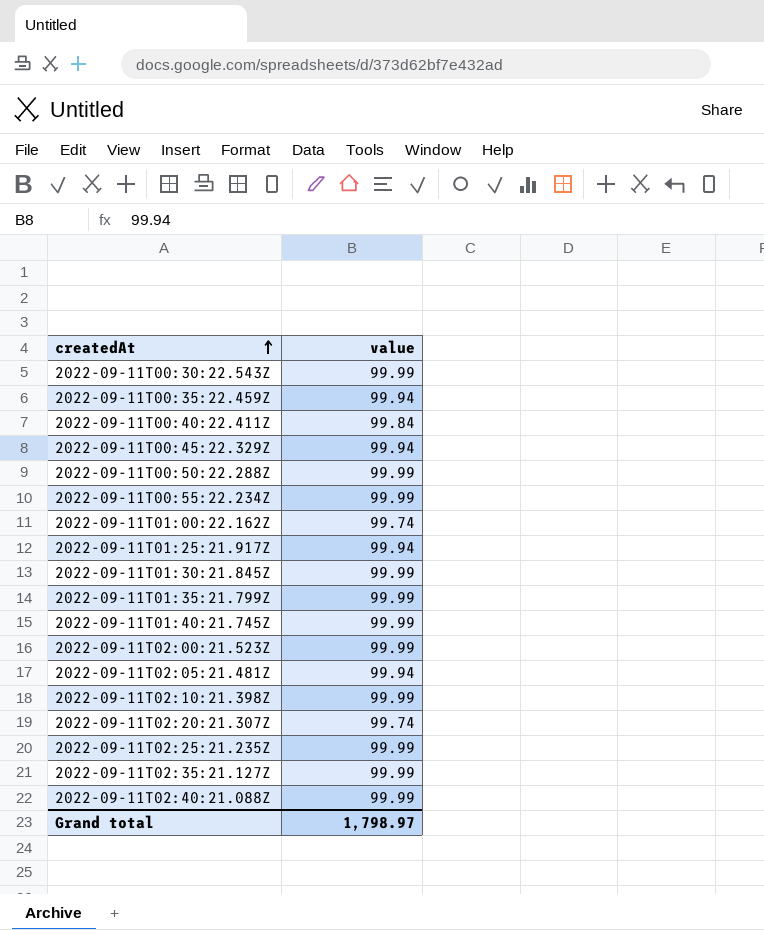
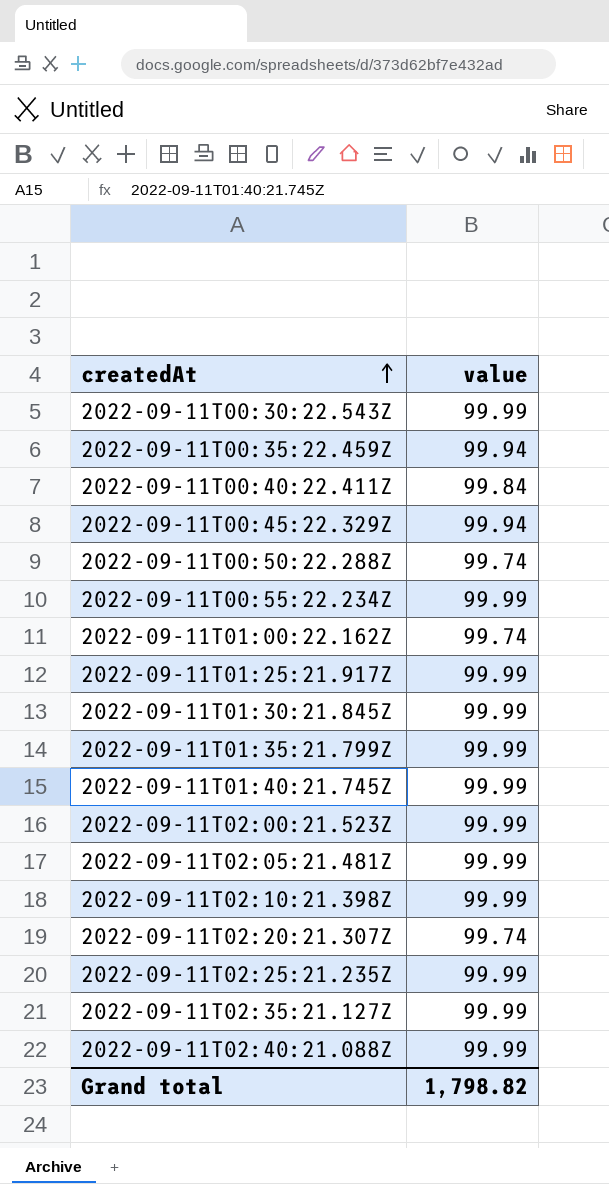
2022-09-11T00:50:22.288Z | value: 99.99 -> 99.74
2022-09-11T01:25:21.917Z | value: 99.94 -> 99.99
2022-09-11T02:05:21.481Z | value: 99.94 -> 99.99
Grand total | value: 1,798.97 -> 1,798.82

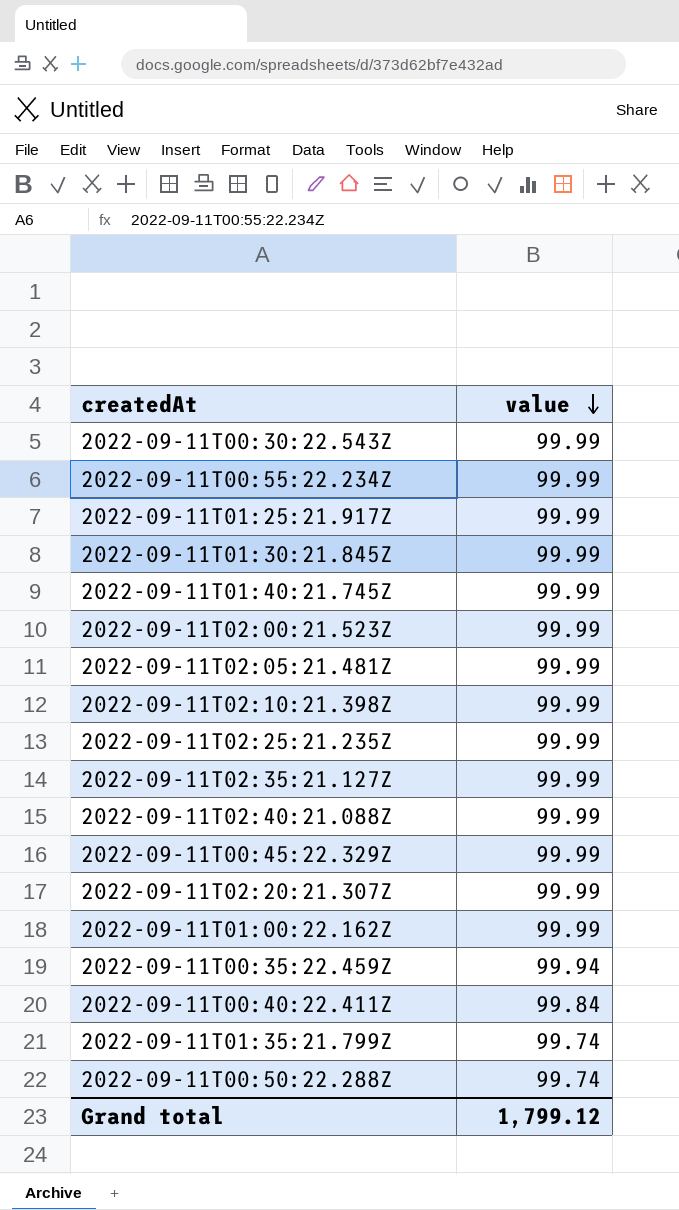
row order: createdAt ascending -> value descending
2022-09-11T00:45:22.329Z | value: 99.94 -> 99.99
2022-09-11T02:20:21.307Z | value: 99.74 -> 99.99
2022-09-11T01:00:22.162Z | value: 99.74 -> 99.99
2022-09-11T01:35:21.799Z | value: 99.99 -> 99.74
Grand total | value: 1,798.82 -> 1,799.12

